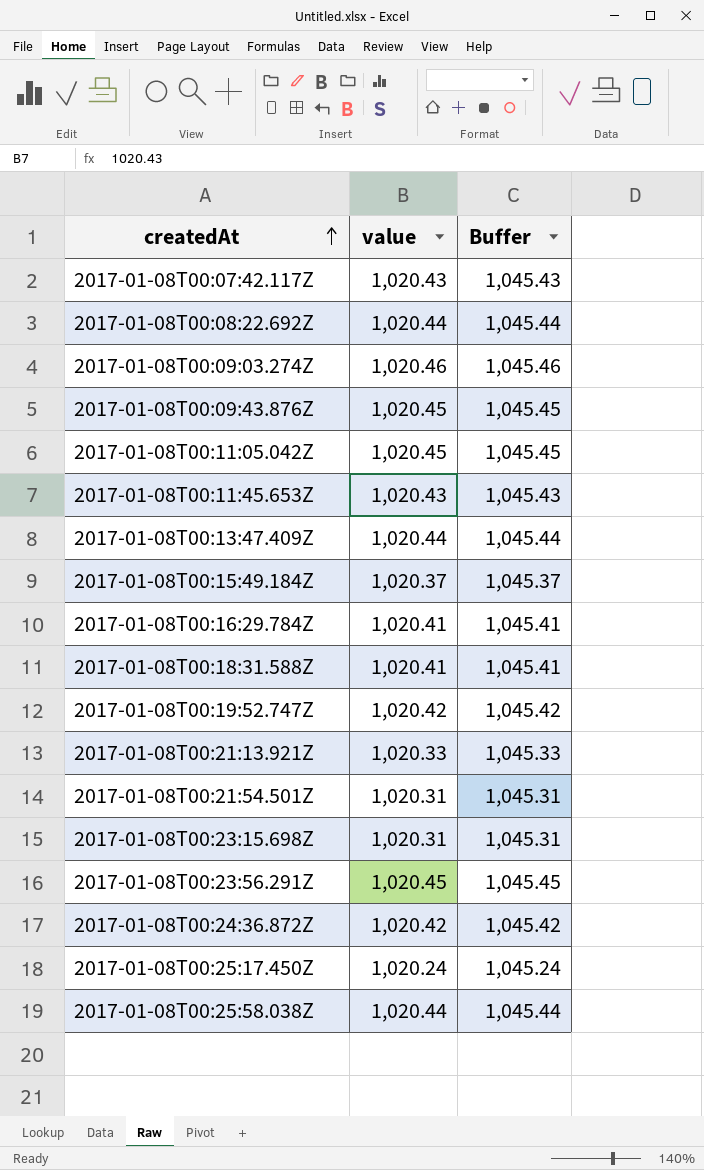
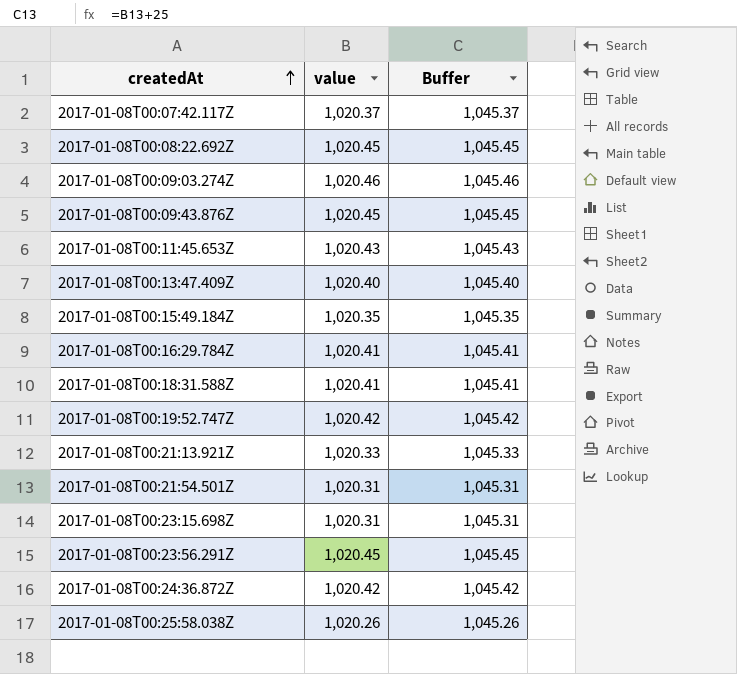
row 2017-01-08T00:11:05.042Z: 1,020.45 | 1,045.45 -> none
row 2017-01-08T00:25:17.450Z: 1,020.24 | 1,045.24 -> none
2017-01-08T00:07:42.117Z | value: 1,020.43 -> 1,020.37
2017-01-08T00:07:42.117Z | Buffer: 1,045.43 -> 1,045.37
2017-01-08T00:08:22.692Z | value: 1,020.44 -> 1,020.45
2017-01-08T00:08:22.692Z | Buffer: 1,045.44 -> 1,045.45
2017-01-08T00:13:47.409Z | value: 1,020.44 -> 1,020.40
2017-01-08T00:13:47.409Z | Buffer: 1,045.44 -> 1,045.40
2017-01-08T00:15:49.184Z | value: 1,020.37 -> 1,020.35
2017-01-08T00:15:49.184Z | Buffer: 1,045.37 -> 1,045.35
2017-01-08T00:25:58.038Z | value: 1,020.44 -> 1,020.26
2017-01-08T00:25:58.038Z | Buffer: 1,045.44 -> 1,045.26

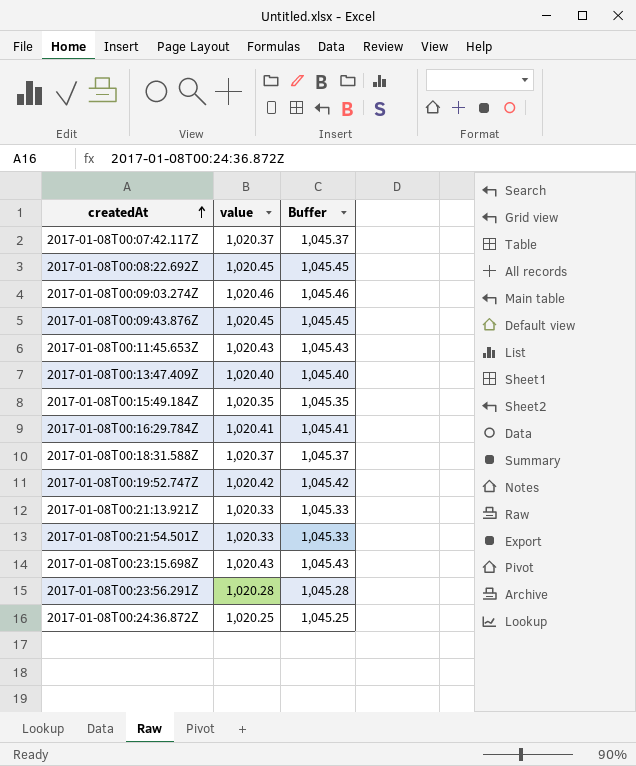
row 2017-01-08T00:25:58.038Z: 1,020.26 | 1,045.26 -> none
2017-01-08T00:18:31.588Z | value: 1,020.41 -> 1,020.37
2017-01-08T00:18:31.588Z | Buffer: 1,045.41 -> 1,045.37
2017-01-08T00:21:54.501Z | value: 1,020.31 -> 1,020.33
2017-01-08T00:21:54.501Z | Buffer: 1,045.31 -> 1,045.33
2017-01-08T00:23:15.698Z | value: 1,020.31 -> 1,020.43
2017-01-08T00:23:15.698Z | Buffer: 1,045.31 -> 1,045.43
2017-01-08T00:23:56.291Z | value: 1,020.45 -> 1,020.28
2017-01-08T00:23:56.291Z | Buffer: 1,045.45 -> 1,045.28
2017-01-08T00:24:36.872Z | value: 1,020.42 -> 1,020.25
2017-01-08T00:24:36.872Z | Buffer: 1,045.42 -> 1,045.25

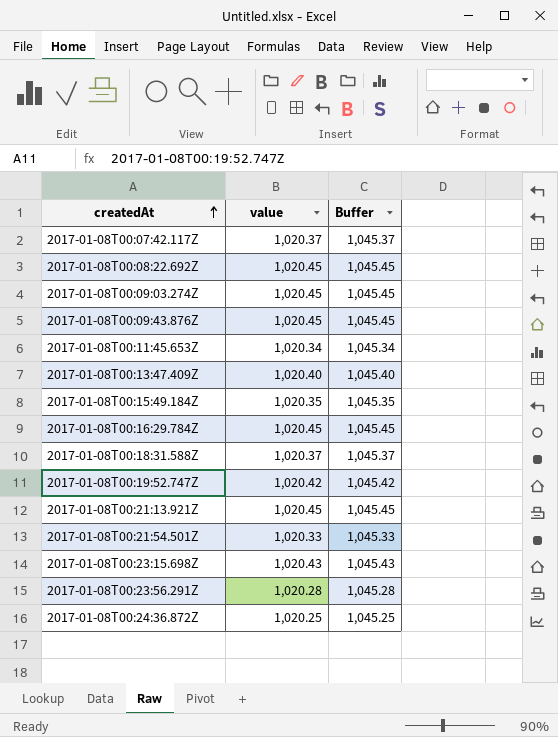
2017-01-08T00:09:03.274Z | value: 1,020.46 -> 1,020.45
2017-01-08T00:09:03.274Z | Buffer: 1,045.46 -> 1,045.45
2017-01-08T00:11:45.653Z | value: 1,020.43 -> 1,020.34
2017-01-08T00:11:45.653Z | Buffer: 1,045.43 -> 1,045.34
2017-01-08T00:16:29.784Z | value: 1,020.41 -> 1,020.45
2017-01-08T00:16:29.784Z | Buffer: 1,045.41 -> 1,045.45
2017-01-08T00:21:13.921Z | value: 1,020.33 -> 1,020.45
2017-01-08T00:21:13.921Z | Buffer: 1,045.33 -> 1,045.45

